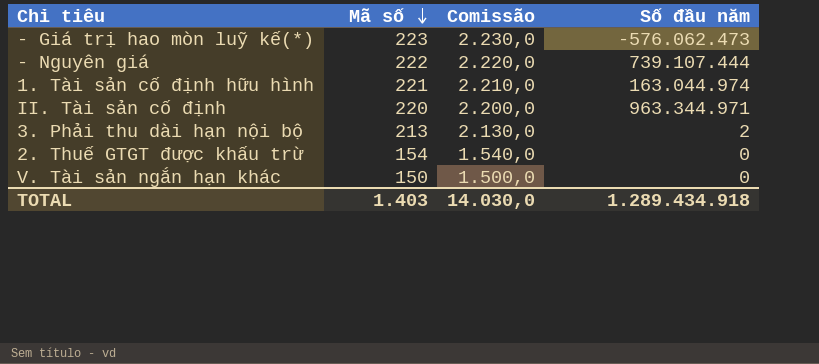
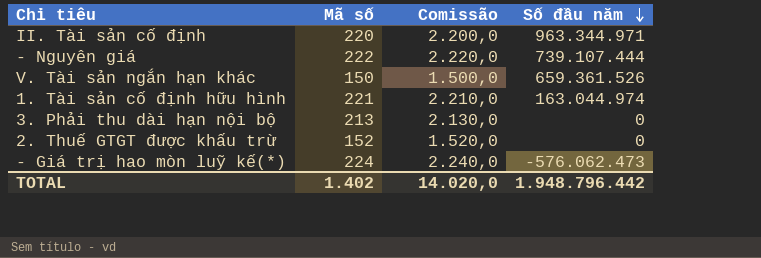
row order: Mã số descending -> Số đầu năm descending
V. Tài sản ngắn hạn khác | Số đầu năm: 0 -> 659.361.526
3. Phải thu dài hạn nội bộ | Số đầu năm: 2 -> 0
2. Thuế GTGT được khấu trừ | Mã số: 154 -> 152
2. Thuế GTGT được khấu trừ | Comissão: 1.540,0 -> 1.520,0
- Giá trị hao mòn luỹ kế(*) | Mã số: 223 -> 224
- Giá trị hao mòn luỹ kế(*) | Comissão: 2.230,0 -> 2.240,0
TOTAL | Mã số: 1.403 -> 1.402
TOTAL | Comissão: 14.030,0 -> 14.020,0
TOTAL | Số đầu năm: 1.289.434.918 -> 1.948.796.442

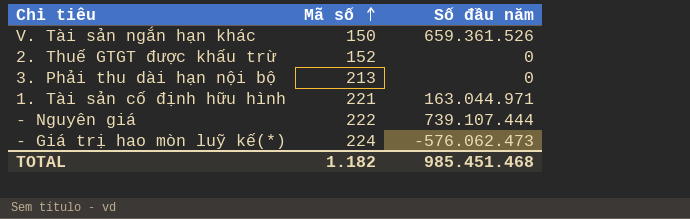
row order: Số đầu năm descending -> Mã số ascending
column Comissão | formula: [Mã số] * 10 -> none
row II. Tài sản cố định: 220 | 2.200,0 | 963.344.971 -> none
1. Tài sản cố định hữu hình | Số đầu năm: 163.044.974 -> 163.044.971
TOTAL | Mã số: 1.402 -> 1.182
TOTAL | Số đầu năm: 1.948.796.442 -> 985.451.468

